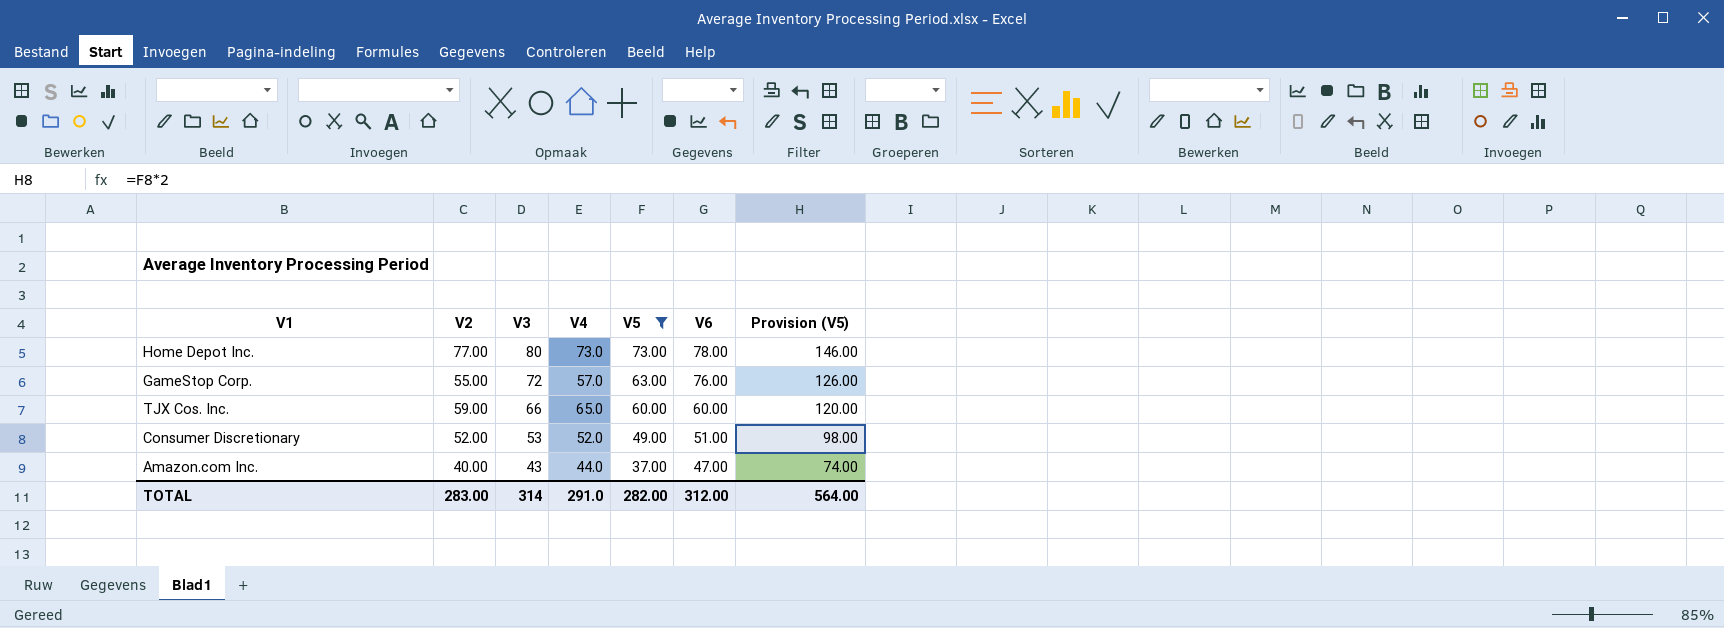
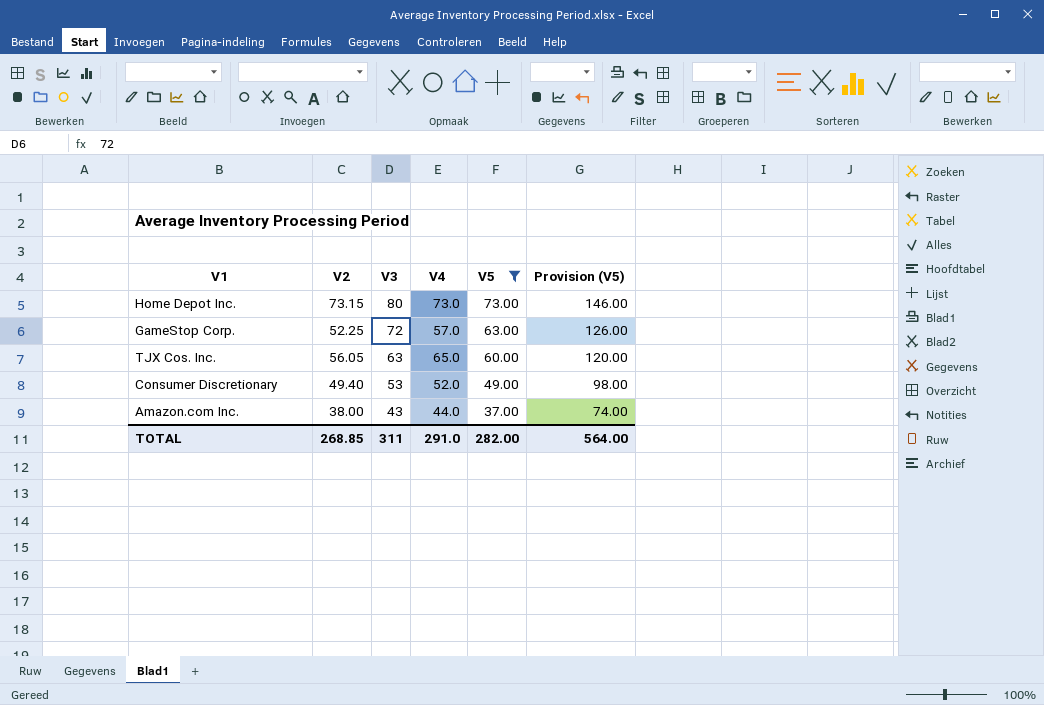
column V6 | position: 6 -> none
Home Depot Inc. | V2: 77.00 -> 73.15
GameStop Corp. | V2: 55.00 -> 52.25
TJX Cos. Inc. | V2: 59.00 -> 56.05
TJX Cos. Inc. | V3: 66 -> 63
Consumer Discretionary | V2: 52.00 -> 49.40
Amazon.com Inc. | V2: 40.00 -> 38.00
TOTAL | V2: 283.00 -> 268.85
TOTAL | V3: 314 -> 311

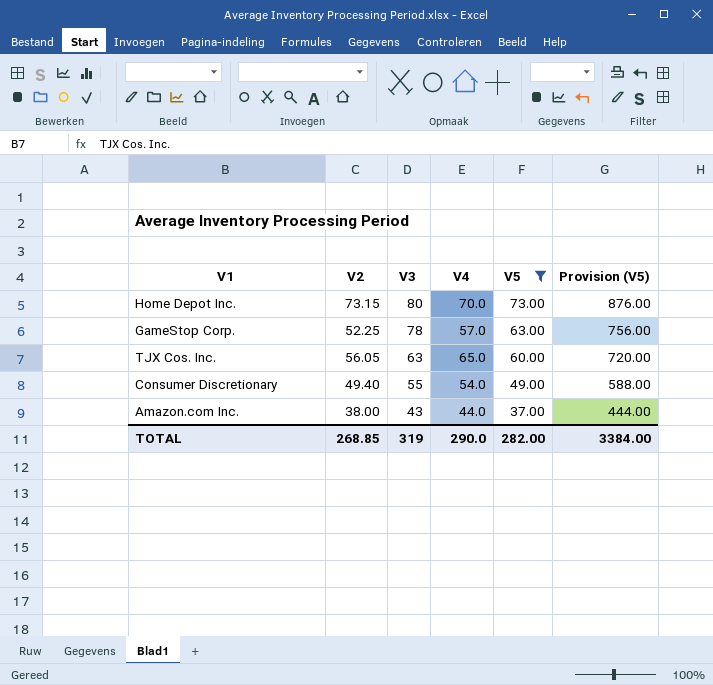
column Provision (V5) | formula: [V5] * 2 -> [V5] * 12
Home Depot Inc. | V4: 73.0 -> 70.0
GameStop Corp. | V3: 72 -> 78
Consumer Discretionary | V3: 53 -> 55
Consumer Discretionary | V4: 52.0 -> 54.0
TOTAL | V3: 311 -> 319
TOTAL | V4: 291.0 -> 290.0
TOTAL | Provision (V5): 564.00 -> 3384.00

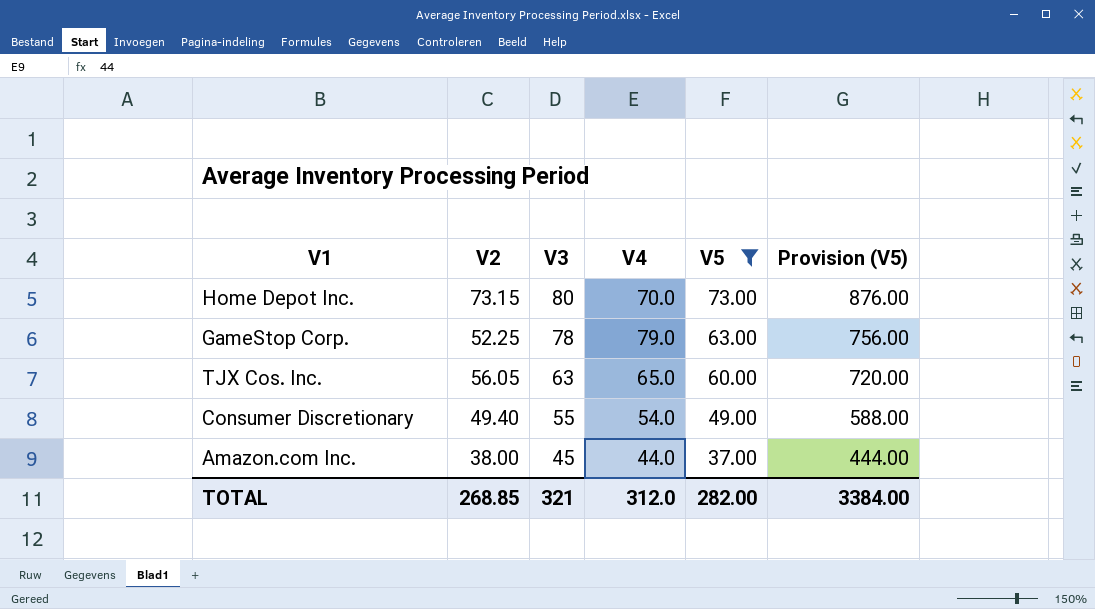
GameStop Corp. | V4: 57.0 -> 79.0
Amazon.com Inc. | V3: 43 -> 45
TOTAL | V3: 319 -> 321
TOTAL | V4: 290.0 -> 312.0

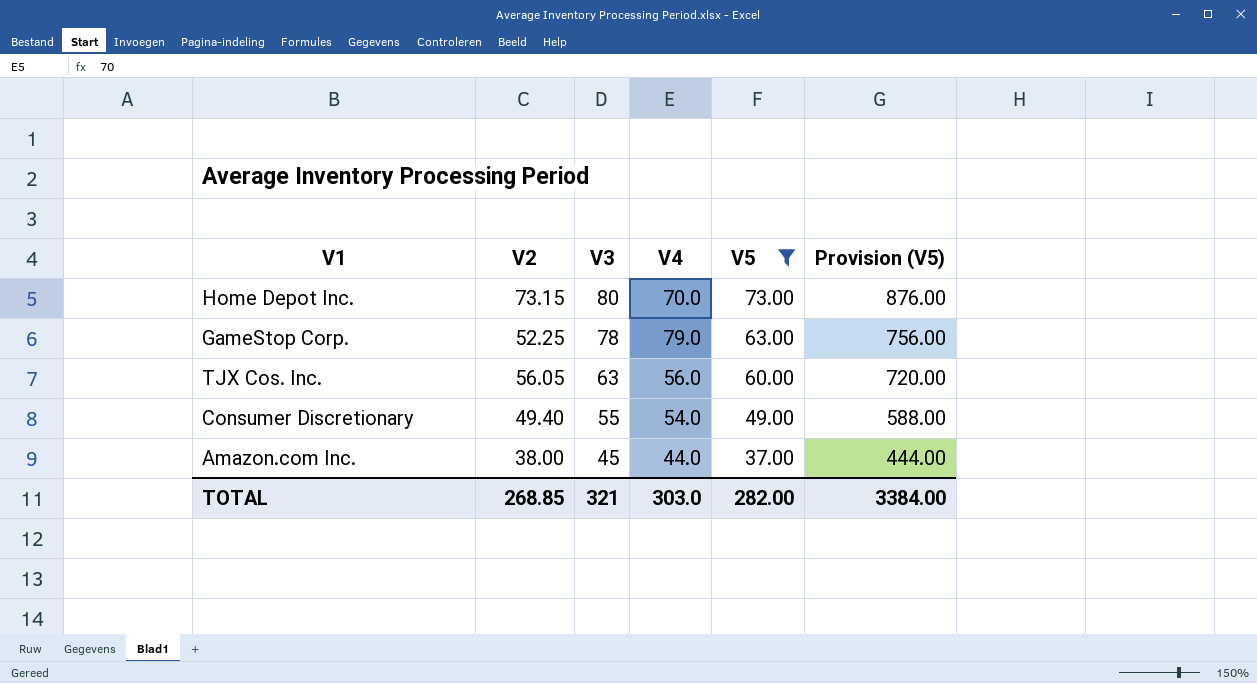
TJX Cos. Inc. | V4: 65.0 -> 56.0
TOTAL | V4: 312.0 -> 303.0

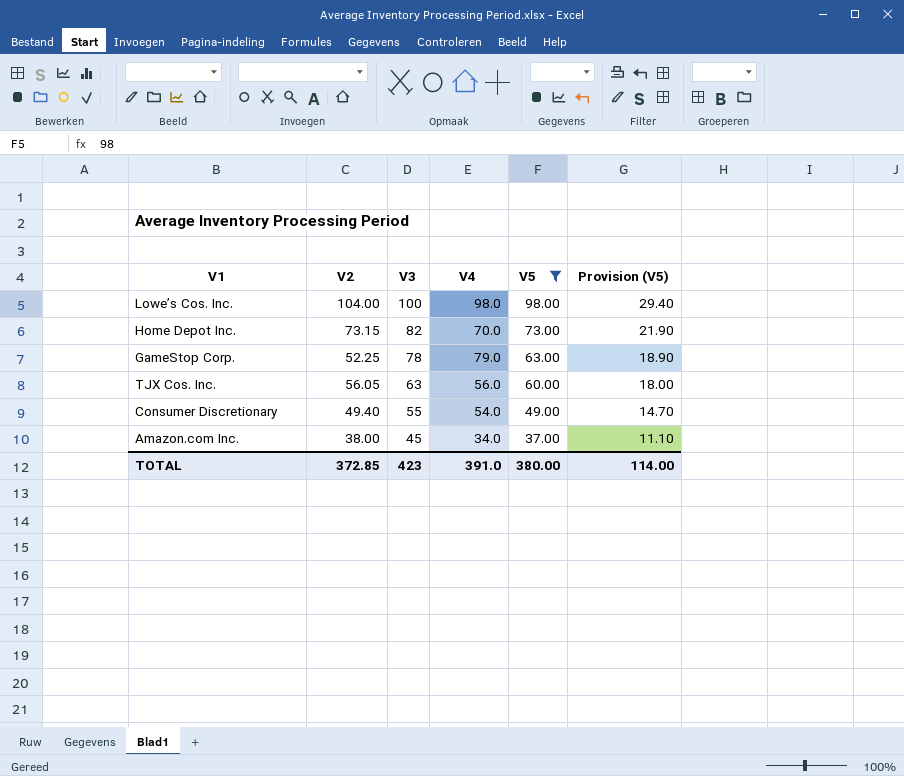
column Provision (V5) | formula: [V5] * 12 -> [V5] * 0.3
row Lowe’s Cos. Inc.: none -> 104.00 | 100 | 98.0 | 98.00 | 29.40
Home Depot Inc. | V3: 80 -> 82
Amazon.com Inc. | V4: 44.0 -> 34.0
TOTAL | V2: 268.85 -> 372.85
TOTAL | V3: 321 -> 423
TOTAL | V4: 303.0 -> 391.0
TOTAL | V5: 282.00 -> 380.00
TOTAL | Provision (V5): 3384.00 -> 114.00

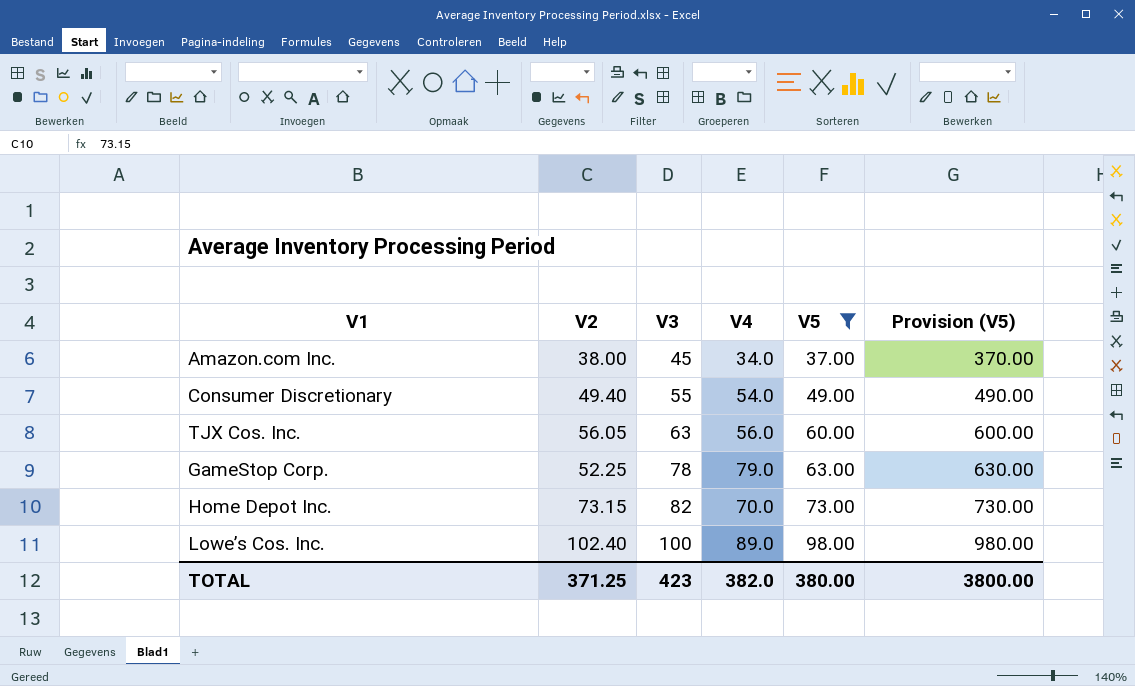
row order: V3 descending -> V3 ascending
column Provision (V5) | formula: [V5] * 0.3 -> [V5] * 10
Lowe’s Cos. Inc. | V2: 104.00 -> 102.40
Lowe’s Cos. Inc. | V4: 98.0 -> 89.0
TOTAL | V2: 372.85 -> 371.25
TOTAL | V4: 391.0 -> 382.0
TOTAL | Provision (V5): 114.00 -> 3800.00

